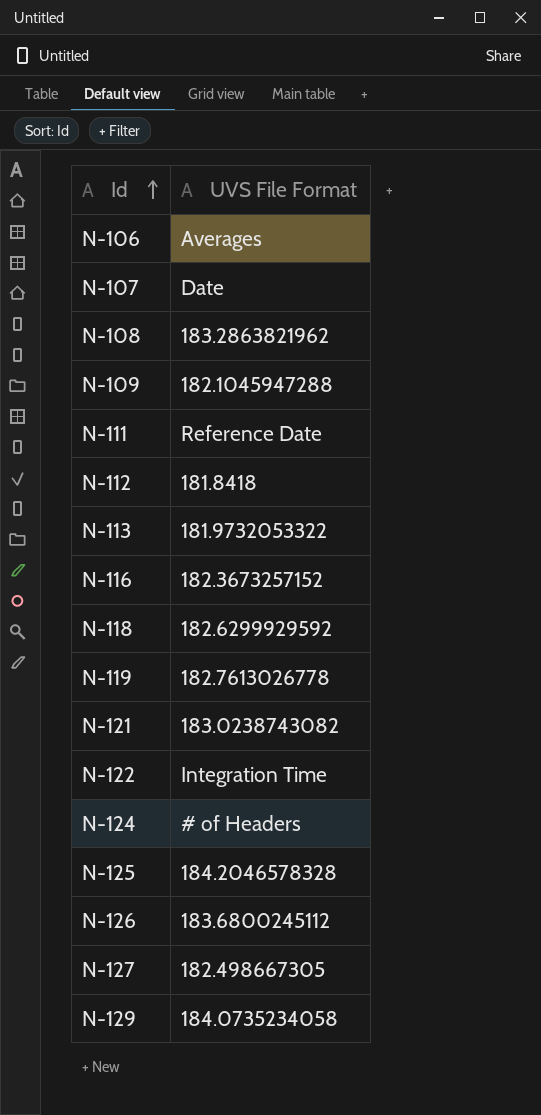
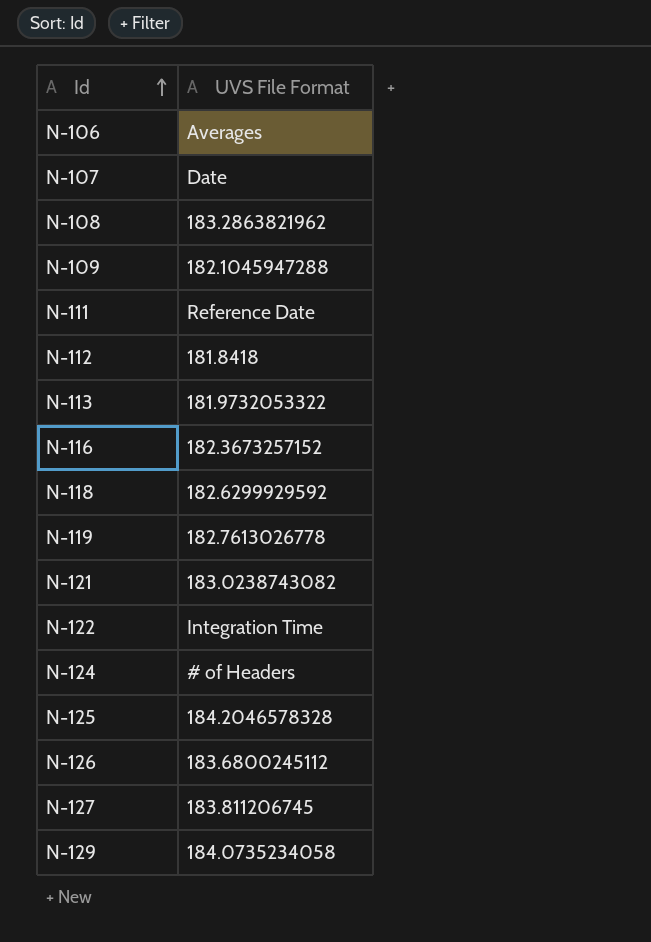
N-127 | UVS File Format: 182.498667305 -> 183.811206745

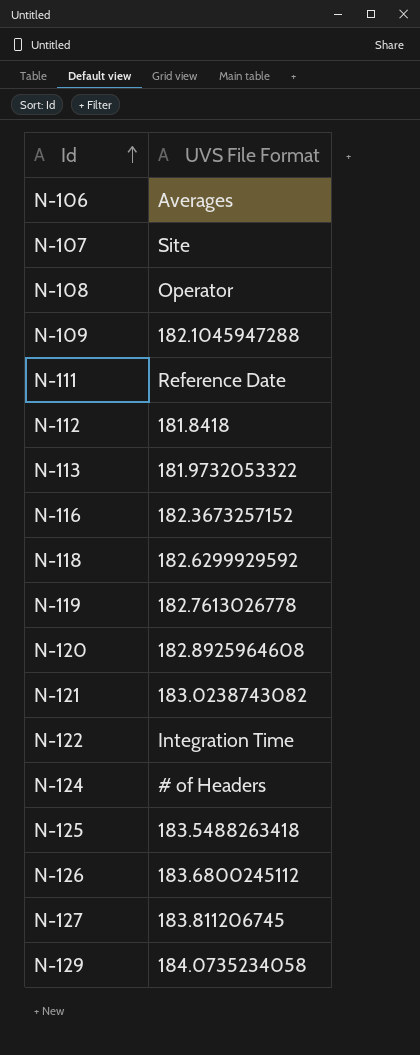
N-107 | UVS File Format: Date -> Site
N-108 | UVS File Format: 183.2863821962 -> Operator
row N-120: none -> 182.8925964608
N-125 | UVS File Format: 184.2046578328 -> 183.5488263418

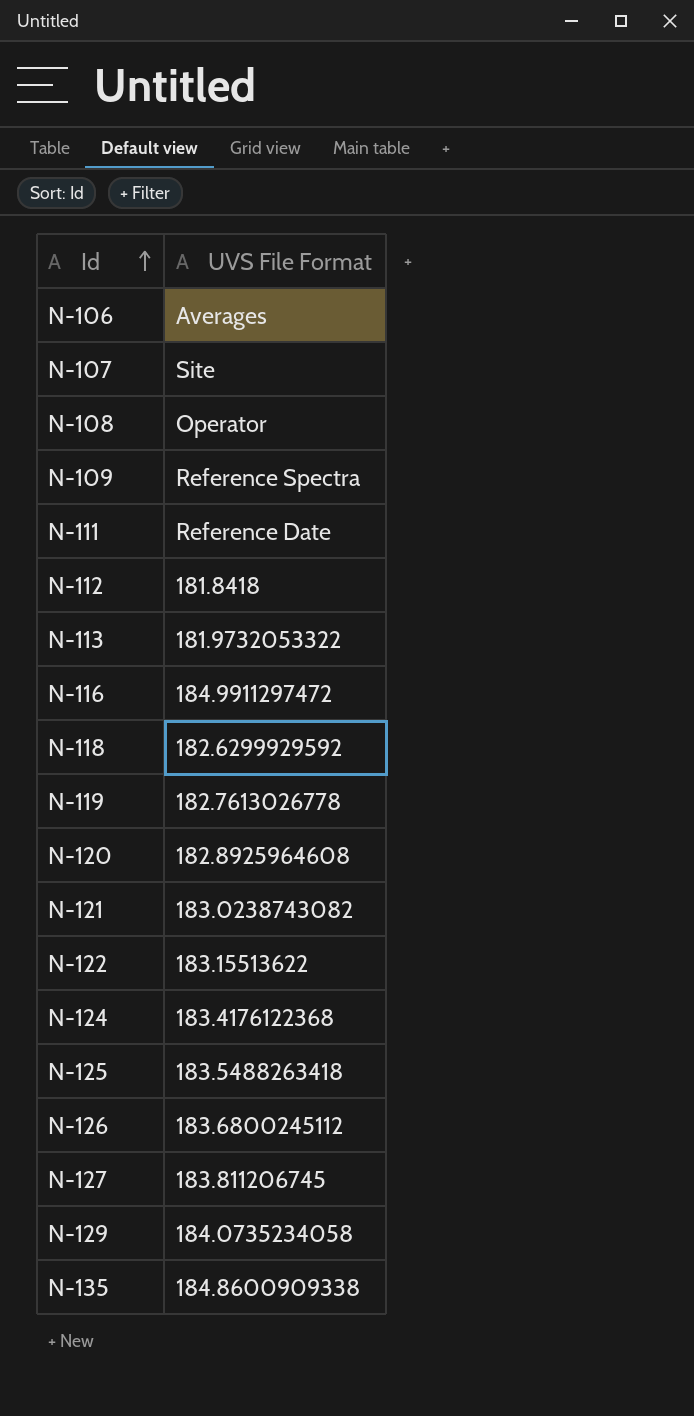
N-109 | UVS File Format: 182.1045947288 -> Reference Spectra
N-116 | UVS File Format: 182.3673257152 -> 184.9911297472
N-122 | UVS File Format: Integration Time -> 183.15513622
N-124 | UVS File Format: # of Headers -> 183.4176122368
row N-135: none -> 184.8600909338

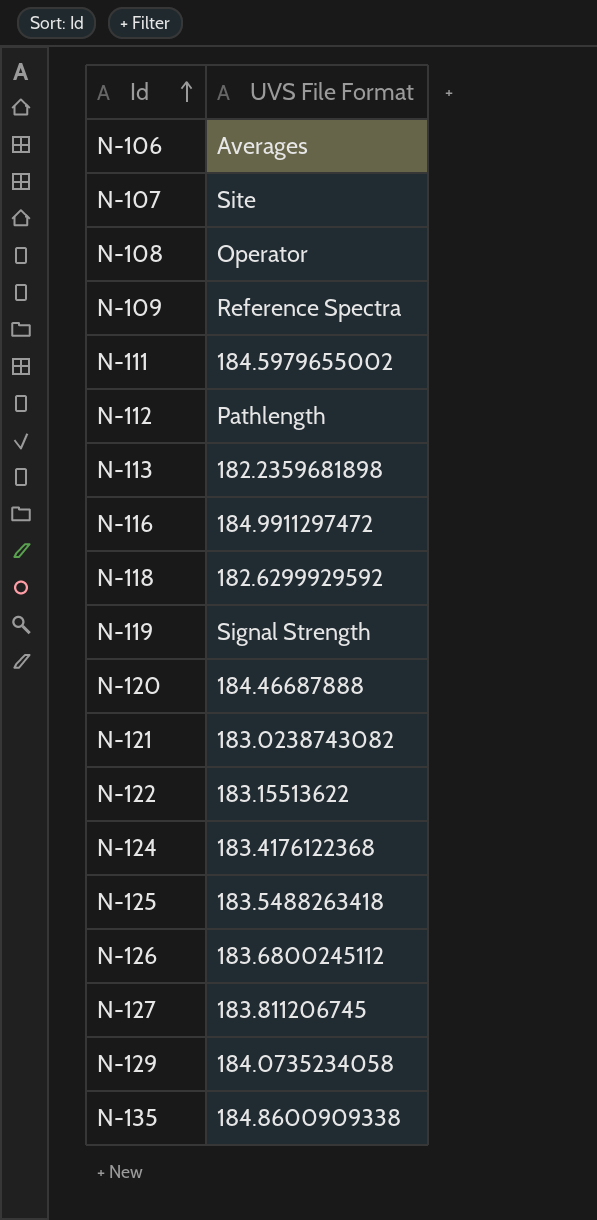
N-111 | UVS File Format: Reference Date -> 184.5979655002
N-112 | UVS File Format: 181.8418 -> Pathlength
N-113 | UVS File Format: 181.9732053322 -> 182.2359681898
N-119 | UVS File Format: 182.7613026778 -> Signal Strength
N-120 | UVS File Format: 182.8925964608 -> 184.46687888

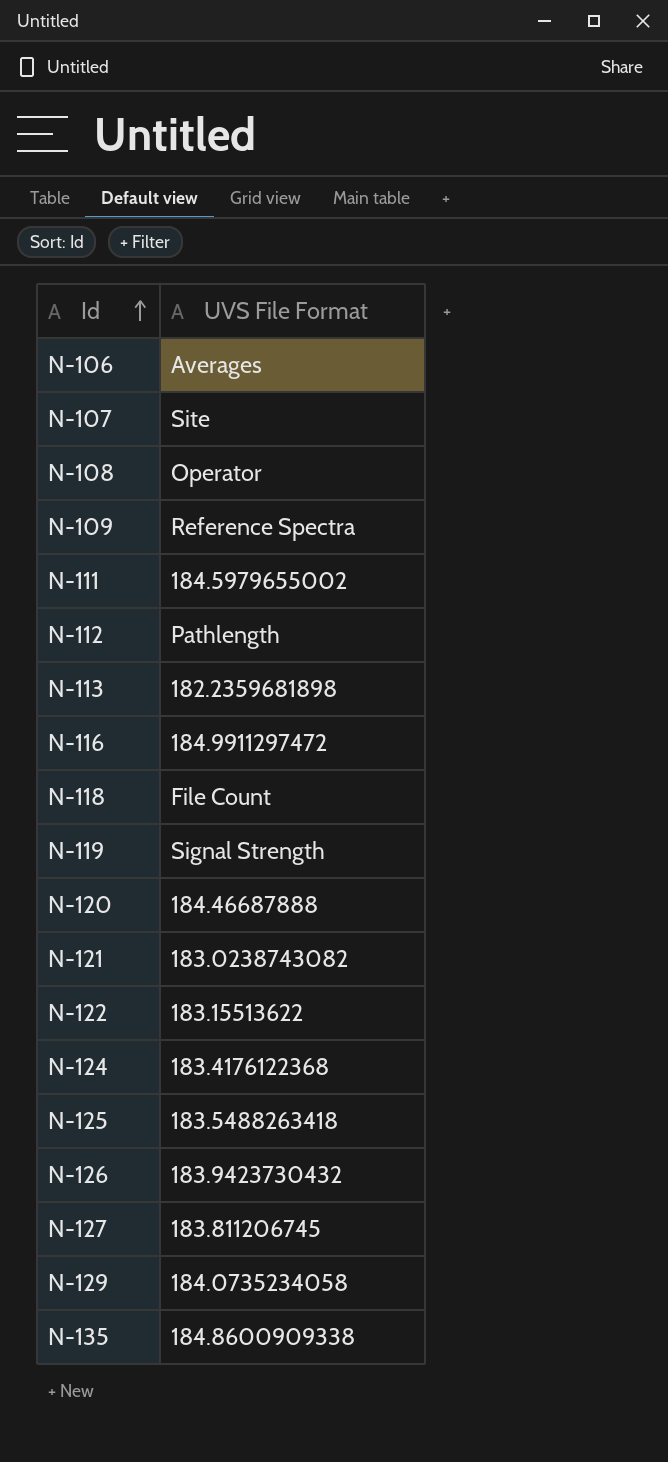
N-118 | UVS File Format: 182.6299929592 -> File Count
N-126 | UVS File Format: 183.6800245112 -> 183.9423730432

